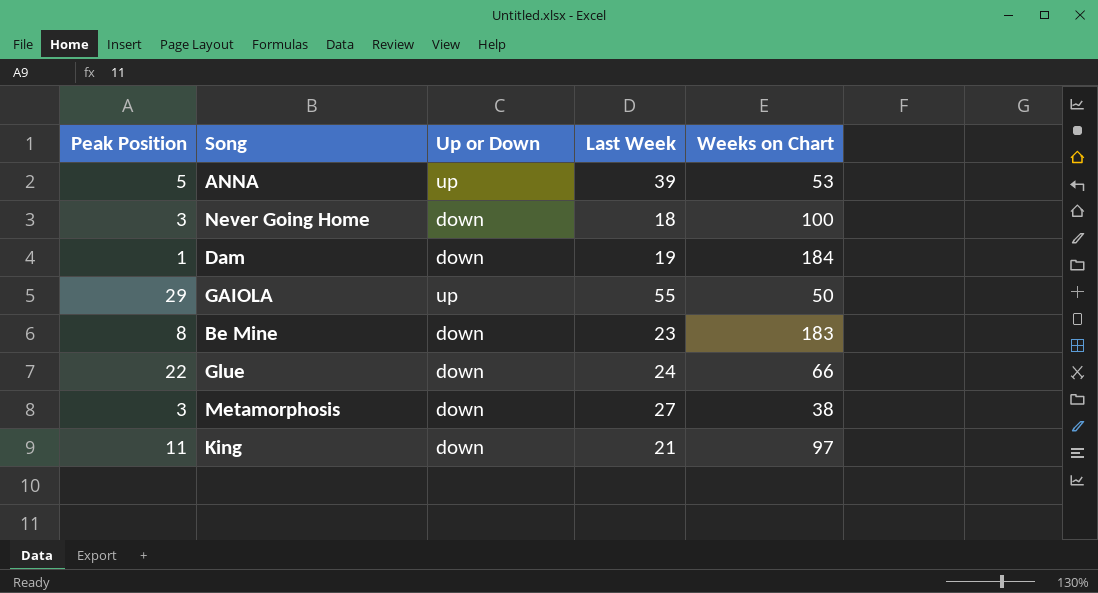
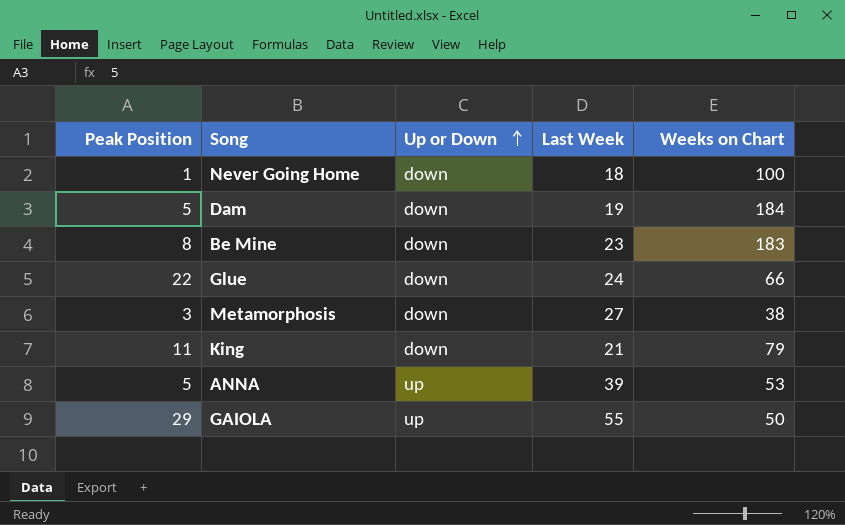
row order: none -> Up or Down ascending
Never Going Home | Peak Position: 3 -> 1
Dam | Peak Position: 1 -> 5
King | Weeks on Chart: 97 -> 79

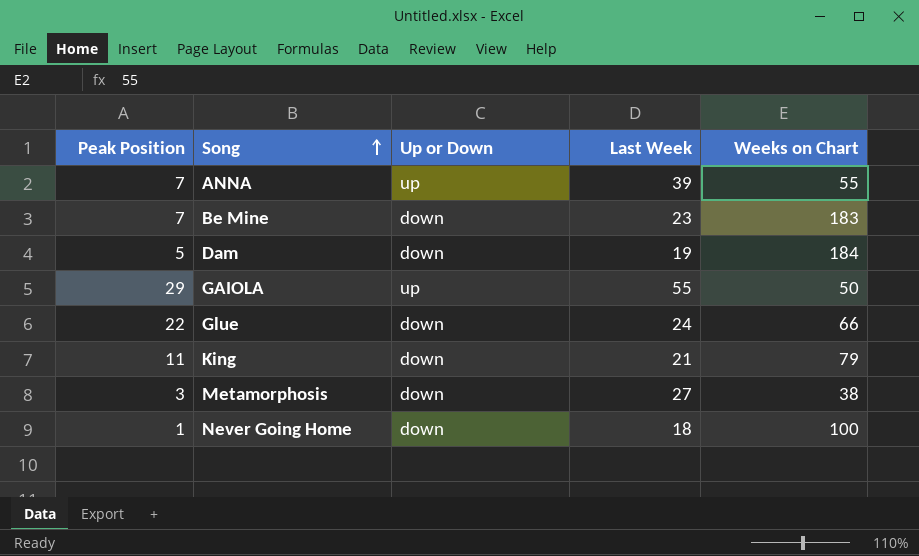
row order: Up or Down ascending -> Song ascending
ANNA | Peak Position: 5 -> 7
ANNA | Weeks on Chart: 53 -> 55
Be Mine | Peak Position: 8 -> 7

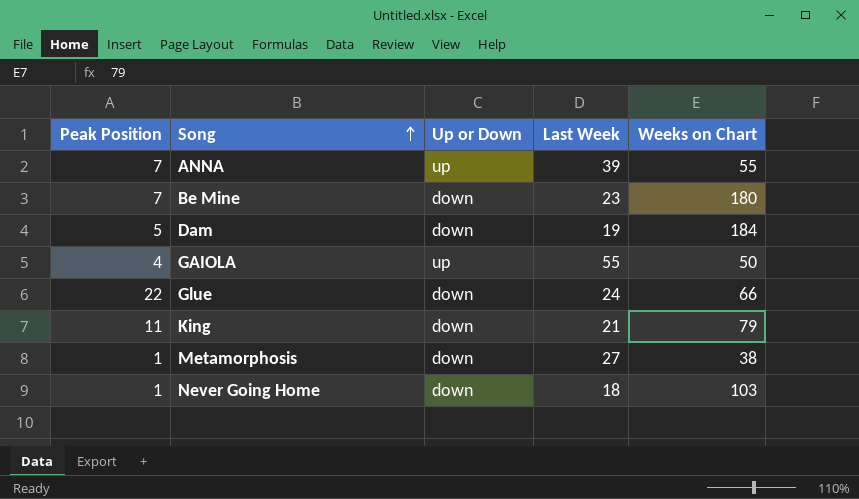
Be Mine | Weeks on Chart: 183 -> 180
GAIOLA | Peak Position: 29 -> 4
Metamorphosis | Peak Position: 3 -> 1
Never Going Home | Weeks on Chart: 100 -> 103

